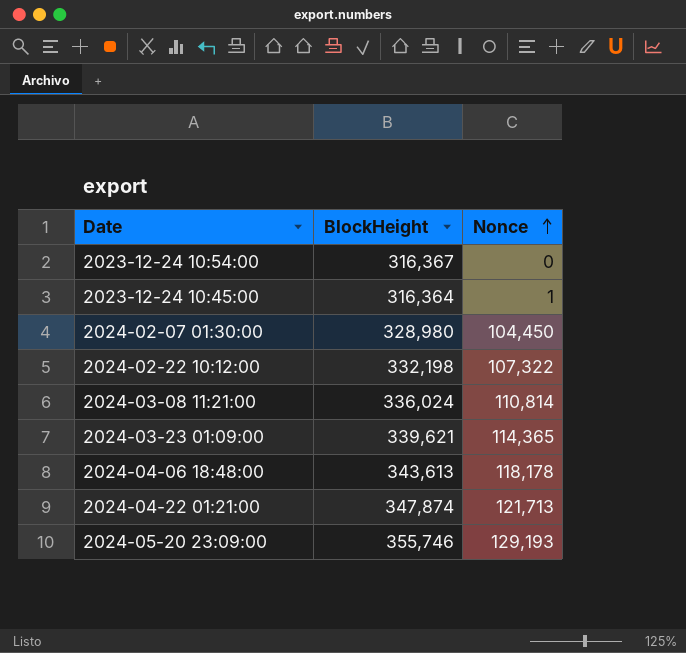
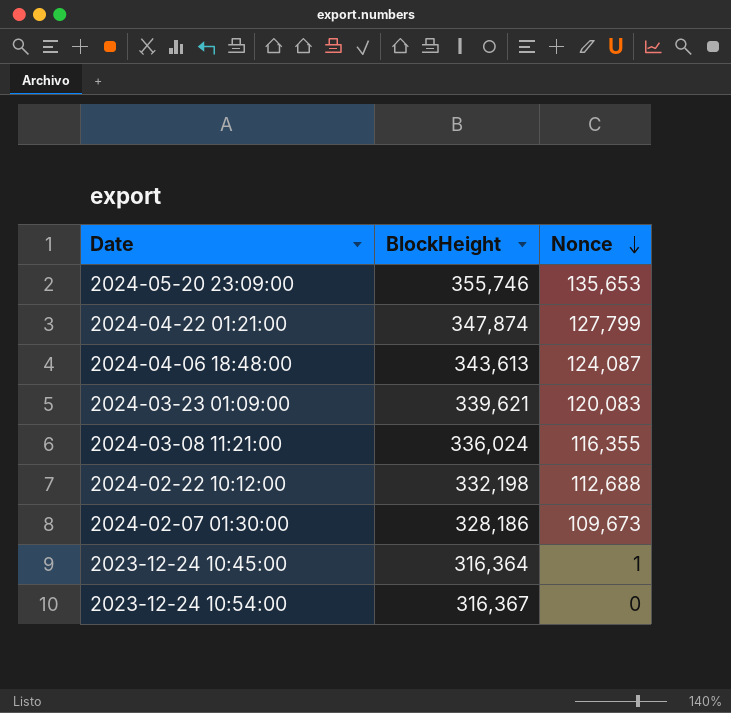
row order: Nonce ascending -> Nonce descending
2024-05-20 23:09:00 | Nonce: 129,193 -> 135,653
2024-04-22 01:21:00 | Nonce: 121,713 -> 127,799
2024-04-06 18:48:00 | Nonce: 118,178 -> 124,087
2024-03-23 01:09:00 | Nonce: 114,365 -> 120,083
2024-03-08 11:21:00 | Nonce: 110,814 -> 116,355
2024-02-22 10:12:00 | Nonce: 107,322 -> 112,688
2024-02-07 01:30:00 | BlockHeight: 328,980 -> 328,186
2024-02-07 01:30:00 | Nonce: 104,450 -> 109,673

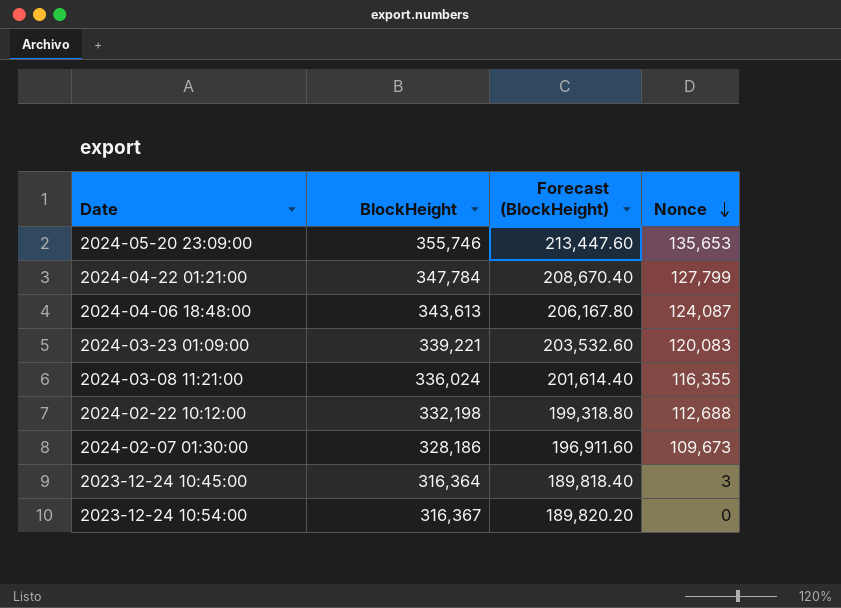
column Forecast (BlockHeight) | formula: none -> [BlockHeight] * 0.6
2024-04-22 01:21:00 | BlockHeight: 347,874 -> 347,784
2024-03-23 01:09:00 | BlockHeight: 339,621 -> 339,221
2023-12-24 10:45:00 | Nonce: 1 -> 3

